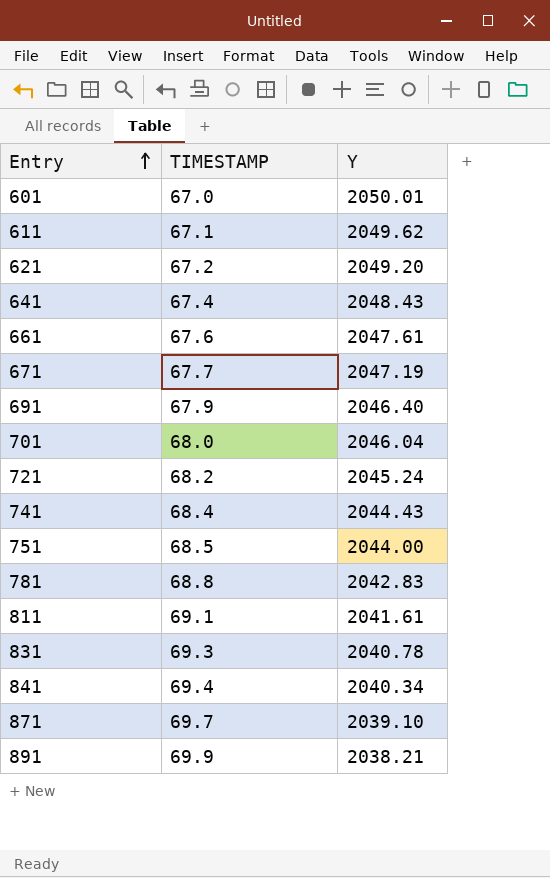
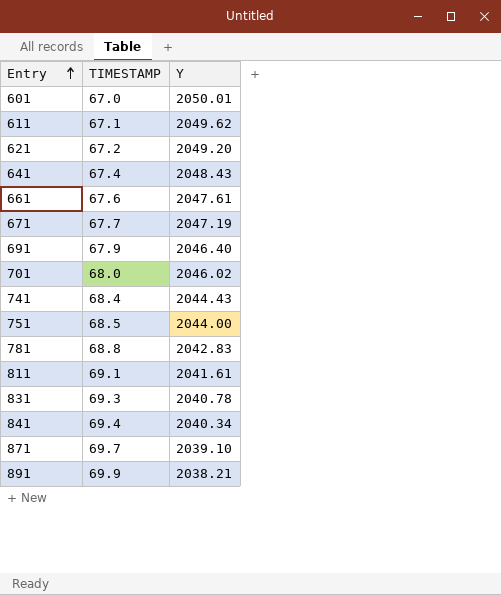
row 721: 68.2 | 2045.24 -> none
701 | Y: 2046.04 -> 2046.02

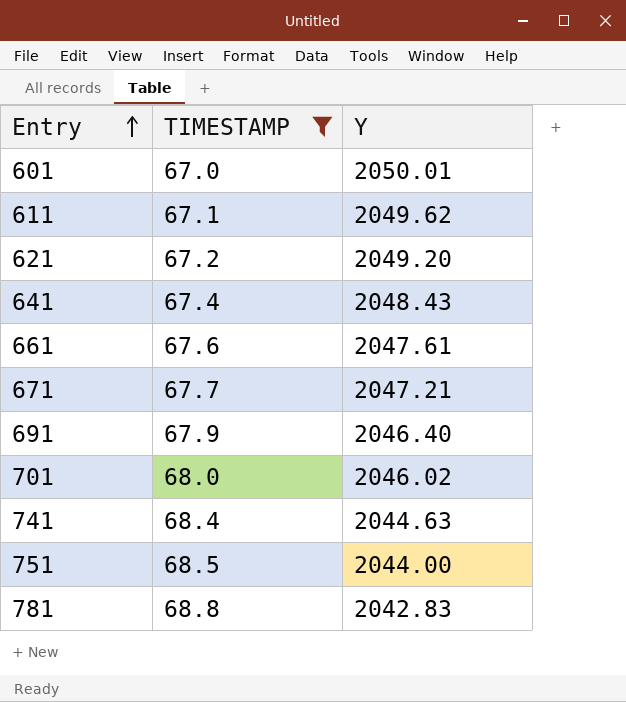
filter: none -> TIMESTAMP <= 68.8
671 | Y: 2047.19 -> 2047.21
741 | Y: 2044.43 -> 2044.63

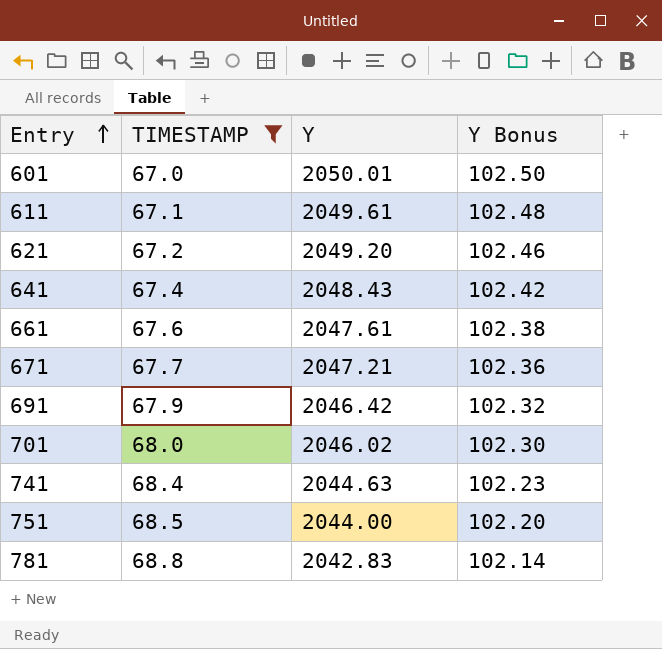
column Y Bonus | formula: none -> [Y] * 0.05
611 | Y: 2049.62 -> 2049.61
691 | Y: 2046.40 -> 2046.42

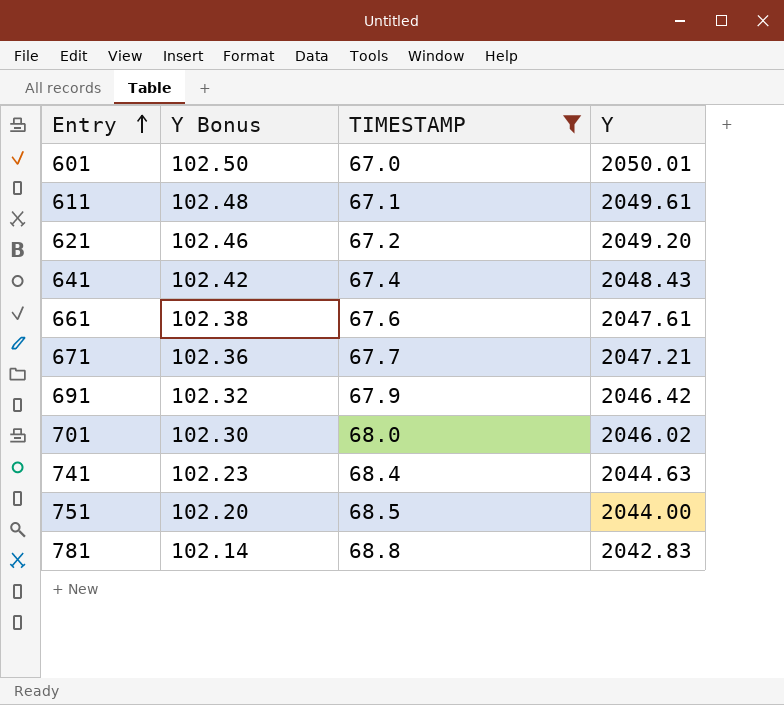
column Y Bonus | position: 4 -> 2

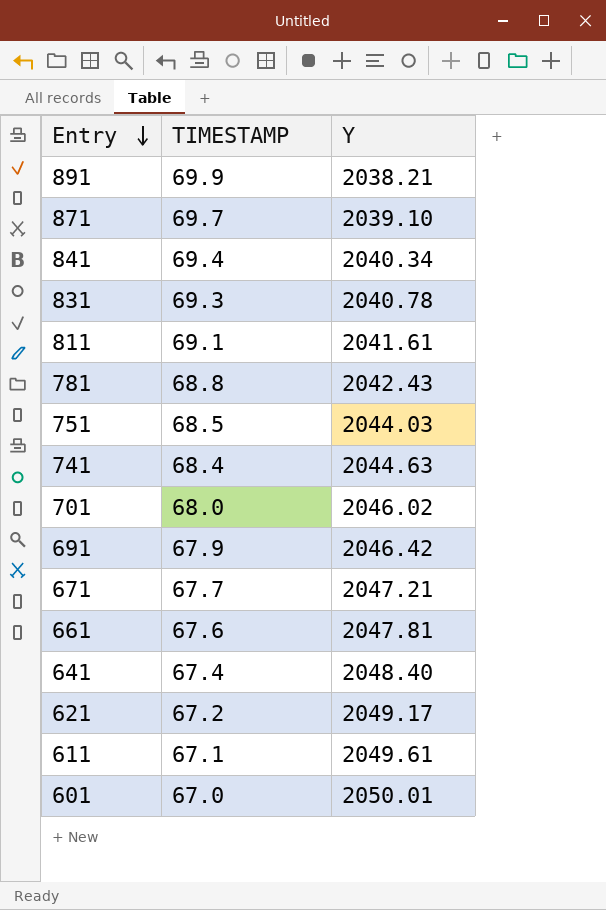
filter: TIMESTAMP <= 68.8 -> none
row order: Entry ascending -> Entry descending
column Y Bonus | formula: [Y] * 0.05 -> none
781 | Y: 2042.83 -> 2042.43
751 | Y: 2044.00 -> 2044.03
661 | Y: 2047.61 -> 2047.81
641 | Y: 2048.43 -> 2048.40
621 | Y: 2049.20 -> 2049.17

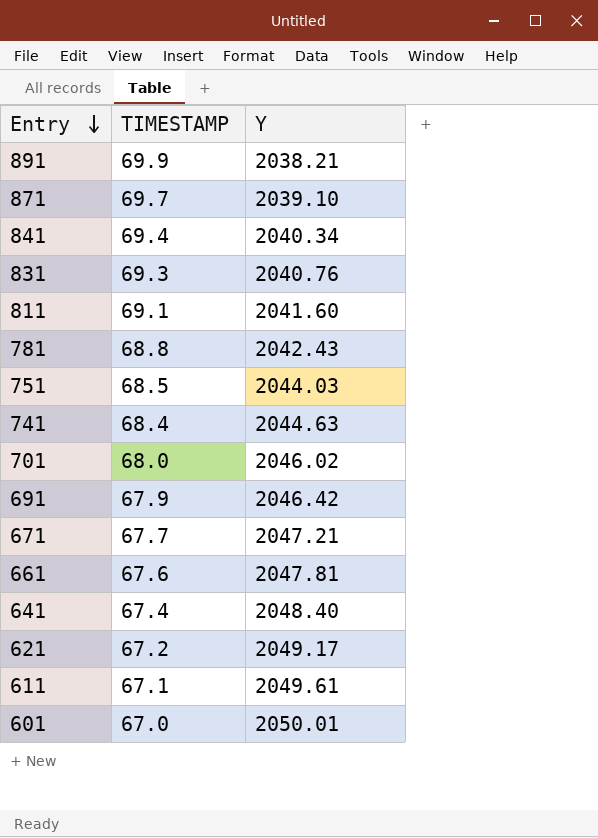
831 | Y: 2040.78 -> 2040.76
811 | Y: 2041.61 -> 2041.60

